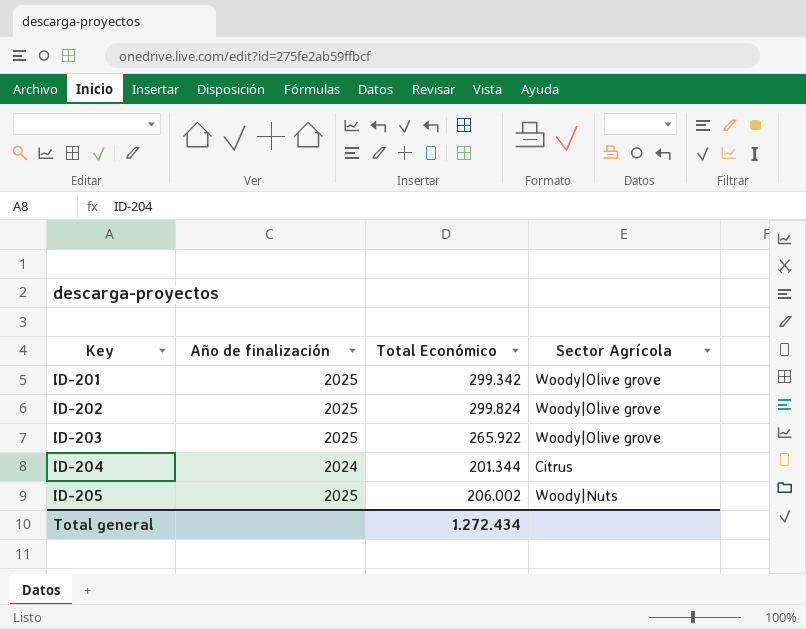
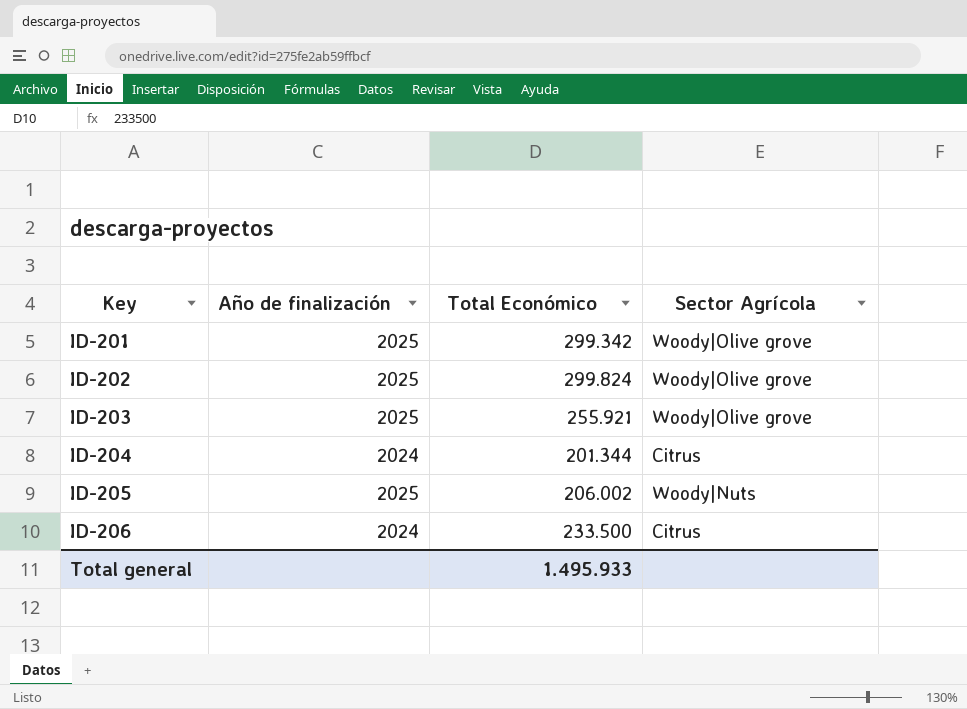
ID-203 | Total Económico: 265.922 -> 255.921
row ID-206: none -> 2024 | 233.500 | Citrus
Total general | Total Económico: 1.272.434 -> 1.495.933

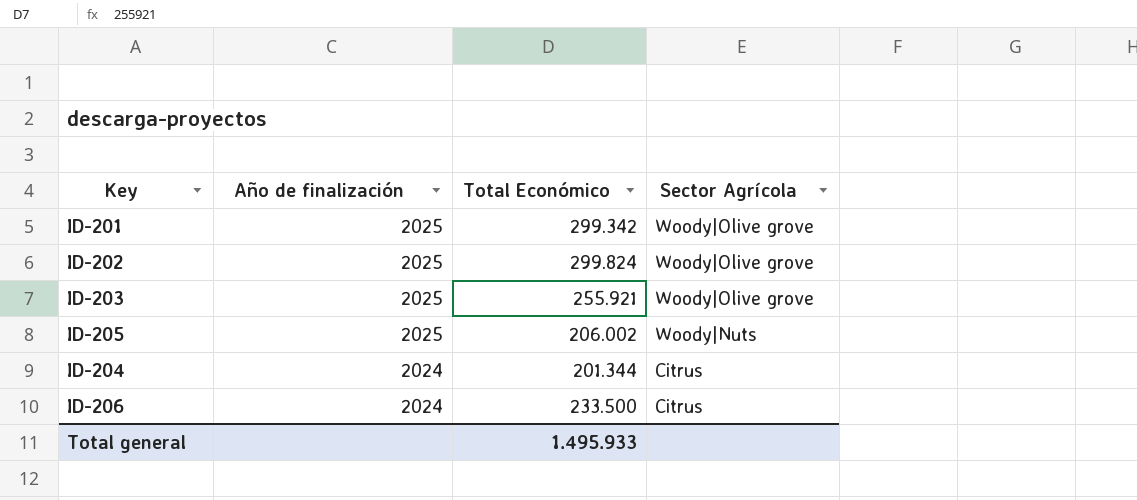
row order: Key ascending -> Año de finalización descending

